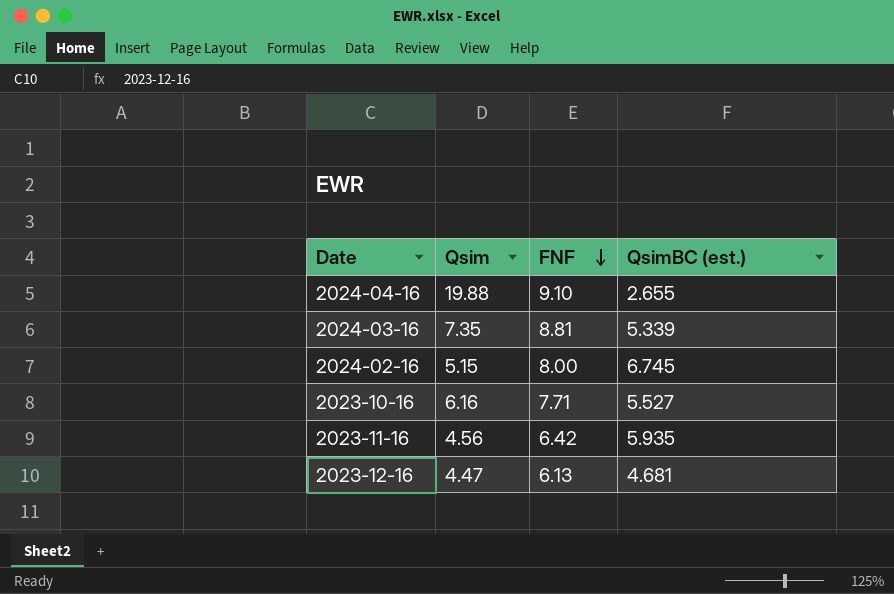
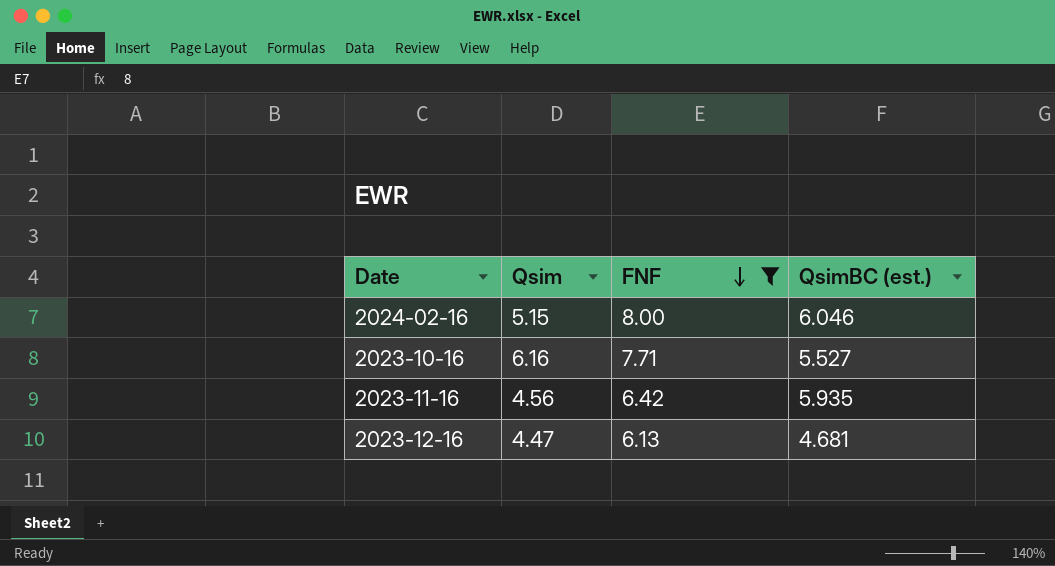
filter: none -> FNF <= 8.00
2024-02-16 | QsimBC (est.): 6.745 -> 6.046

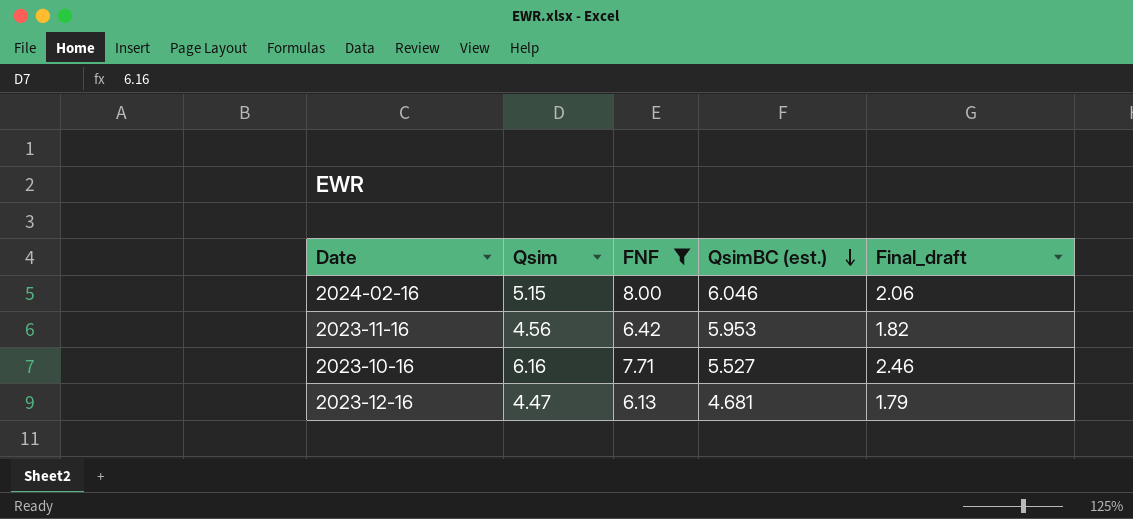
row order: FNF descending -> QsimBC (est.) descending
column Final_draft | formula: none -> [Qsim] * 0.4
2023-11-16 | QsimBC (est.): 5.935 -> 5.953

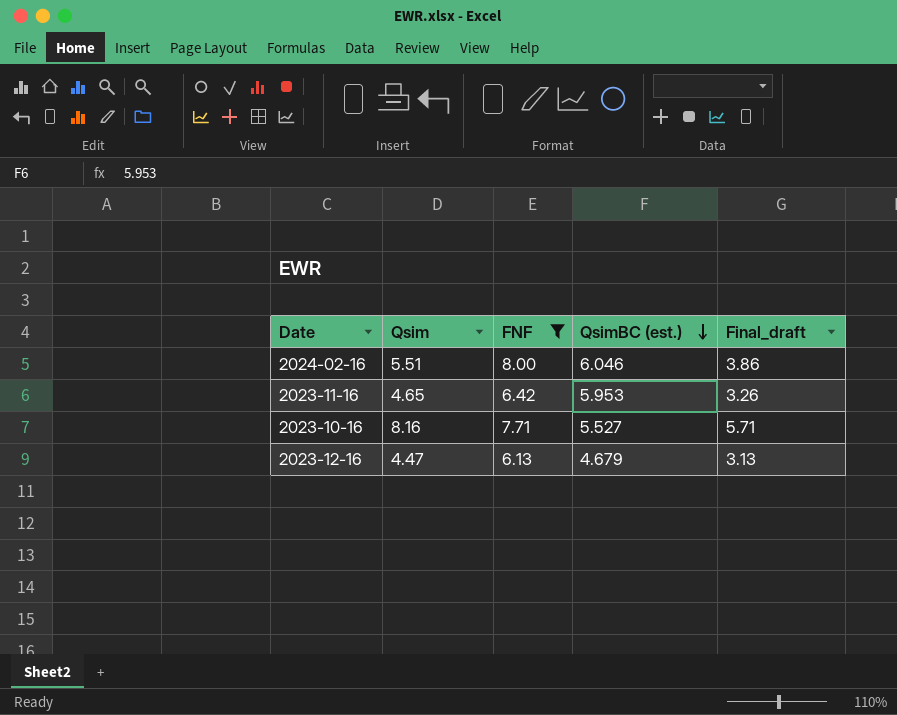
column Final_draft | formula: [Qsim] * 0.4 -> [Qsim] * 0.7
2024-02-16 | Qsim: 5.15 -> 5.51
2023-11-16 | Qsim: 4.56 -> 4.65
2023-10-16 | Qsim: 6.16 -> 8.16
2023-12-16 | QsimBC (est.): 4.681 -> 4.679

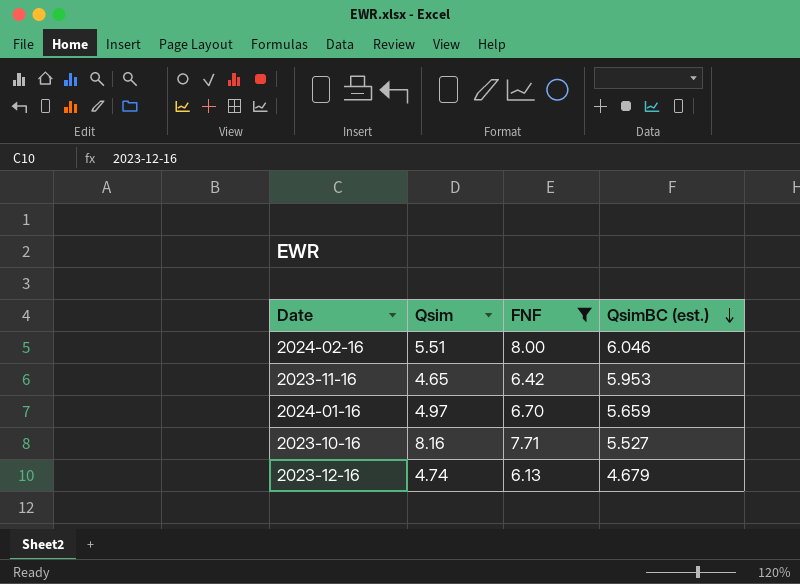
column Final_draft | formula: [Qsim] * 0.7 -> none
row 2024-01-16: none -> 4.97 | 6.70 | 5.659
2023-12-16 | Qsim: 4.47 -> 4.74

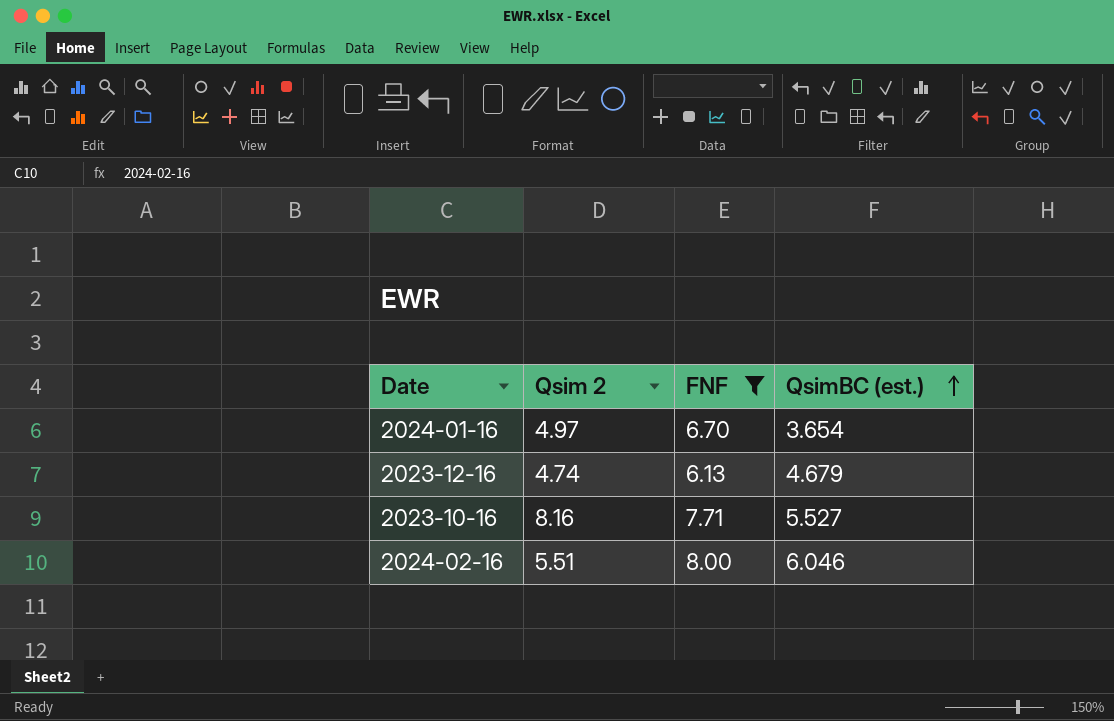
row order: QsimBC (est.) descending -> QsimBC (est.) ascending
column name: Qsim -> Qsim 2
row 2023-11-16: 4.65 | 6.42 | 5.953 -> none
2024-01-16 | QsimBC (est.): 5.659 -> 3.654

